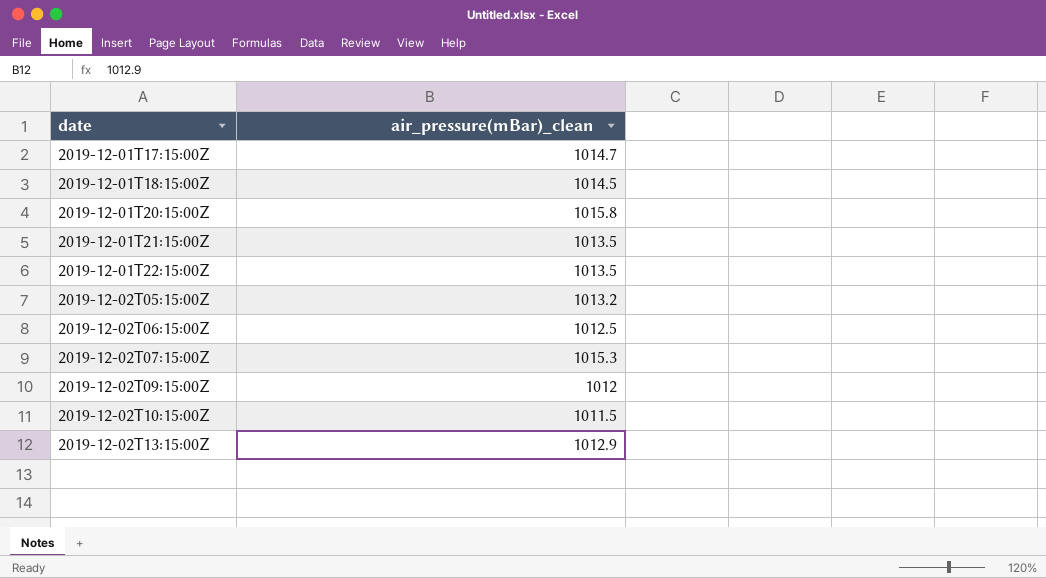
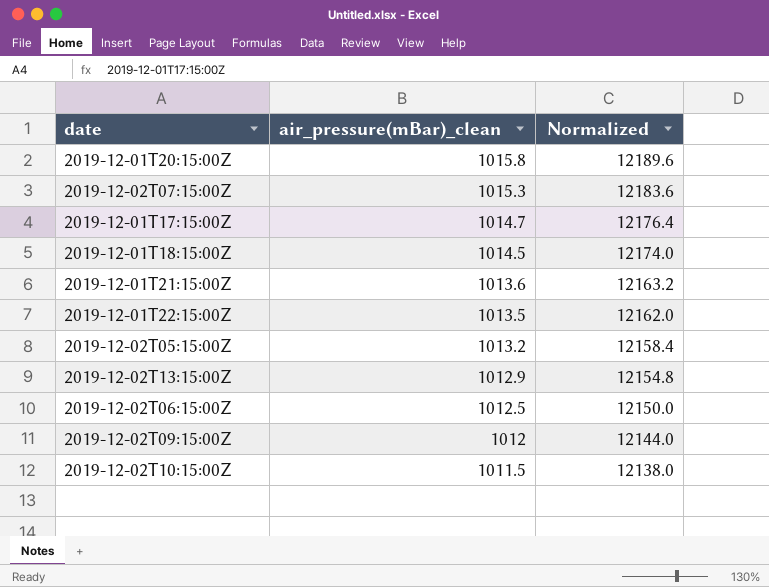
row order: date ascending -> air_pressure(mBar)_clean descending
column Normalized | formula: none -> [air_pressure(mBar)_clean] * 12
2019-12-01T21:15:00Z | air_pressure(mBar)_clean: 1013.5 -> 1013.6

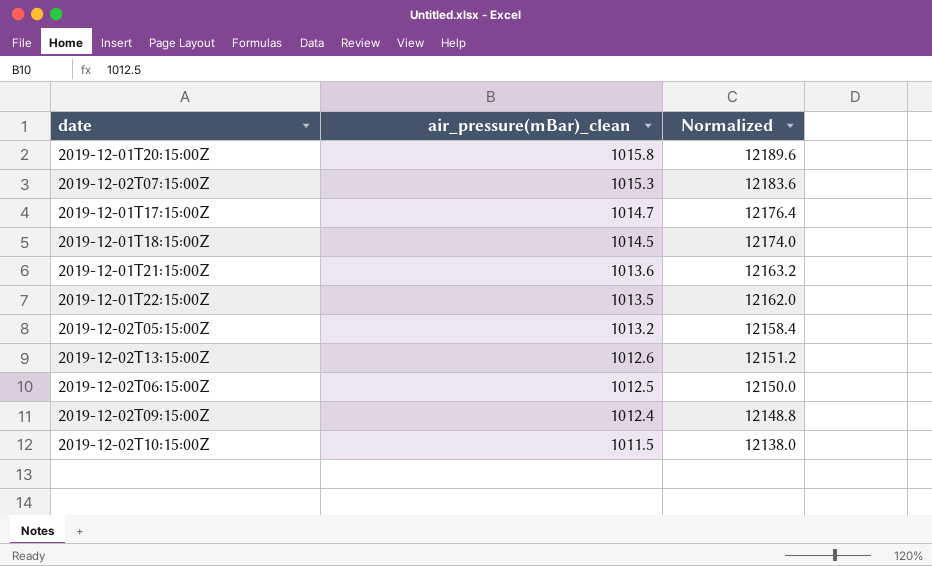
2019-12-02T13:15:00Z | air_pressure(mBar)_clean: 1012.9 -> 1012.6
2019-12-02T13:15:00Z | Normalized: 12154.8 -> 12151.2
2019-12-02T09:15:00Z | air_pressure(mBar)_clean: 1012 -> 1012.4
2019-12-02T09:15:00Z | Normalized: 12144.0 -> 12148.8

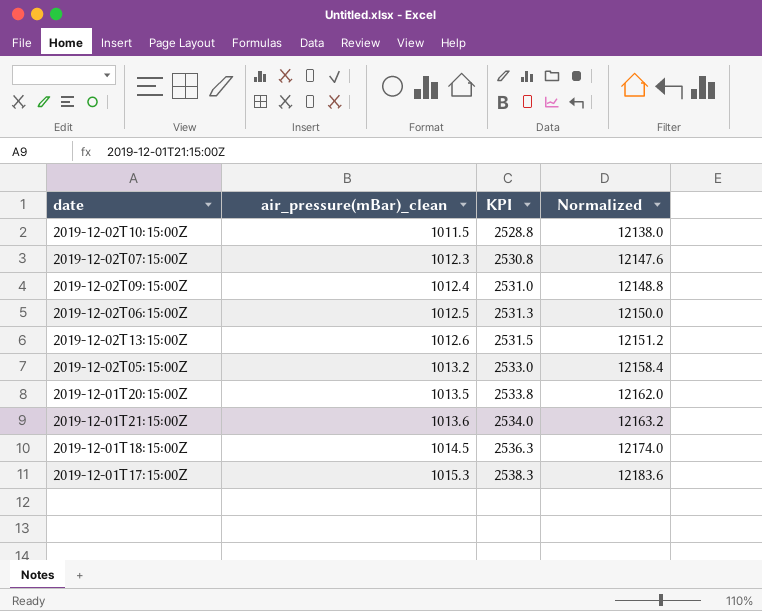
row order: air_pressure(mBar)_clean descending -> air_pressure(mBar)_clean ascending
column KPI | formula: none -> [air_pressure(mBar)_clean] * 2.5
row 2019-12-01T22:15:00Z: 1013.5 | 12162.0 -> none
2019-12-02T07:15:00Z | air_pressure(mBar)_clean: 1015.3 -> 1012.3
2019-12-02T07:15:00Z | Normalized: 12183.6 -> 12147.6
2019-12-01T20:15:00Z | air_pressure(mBar)_clean: 1015.8 -> 1013.5
2019-12-01T20:15:00Z | Normalized: 12189.6 -> 12162.0
2019-12-01T17:15:00Z | air_pressure(mBar)_clean: 1014.7 -> 1015.3
2019-12-01T17:15:00Z | Normalized: 12176.4 -> 12183.6

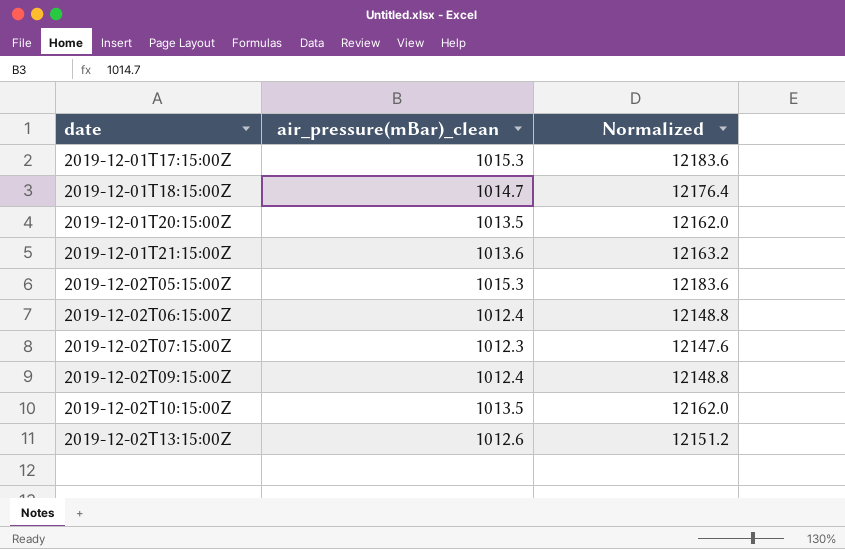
row order: air_pressure(mBar)_clean ascending -> date ascending
column KPI | formula: [air_pressure(mBar)_clean] * 2.5 -> none
2019-12-01T18:15:00Z | air_pressure(mBar)_clean: 1014.5 -> 1014.7
2019-12-01T18:15:00Z | Normalized: 12174.0 -> 12176.4
2019-12-02T05:15:00Z | air_pressure(mBar)_clean: 1013.2 -> 1015.3
2019-12-02T05:15:00Z | Normalized: 12158.4 -> 12183.6
2019-12-02T06:15:00Z | air_pressure(mBar)_clean: 1012.5 -> 1012.4
2019-12-02T06:15:00Z | Normalized: 12150.0 -> 12148.8
2019-12-02T10:15:00Z | air_pressure(mBar)_clean: 1011.5 -> 1013.5
2019-12-02T10:15:00Z | Normalized: 12138.0 -> 12162.0

